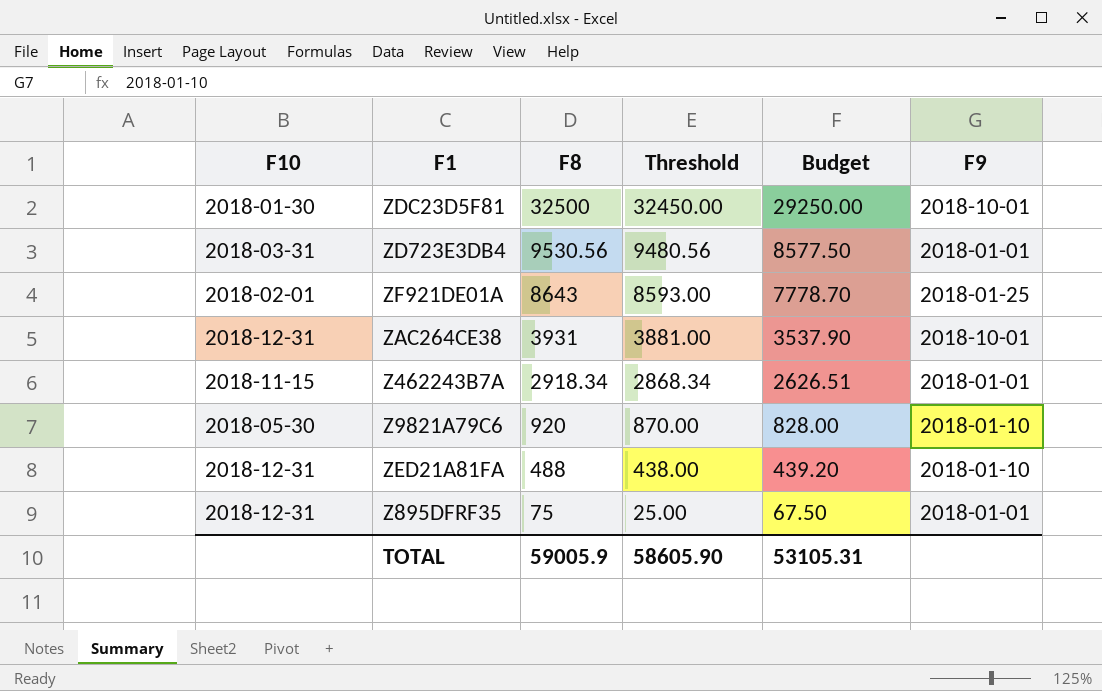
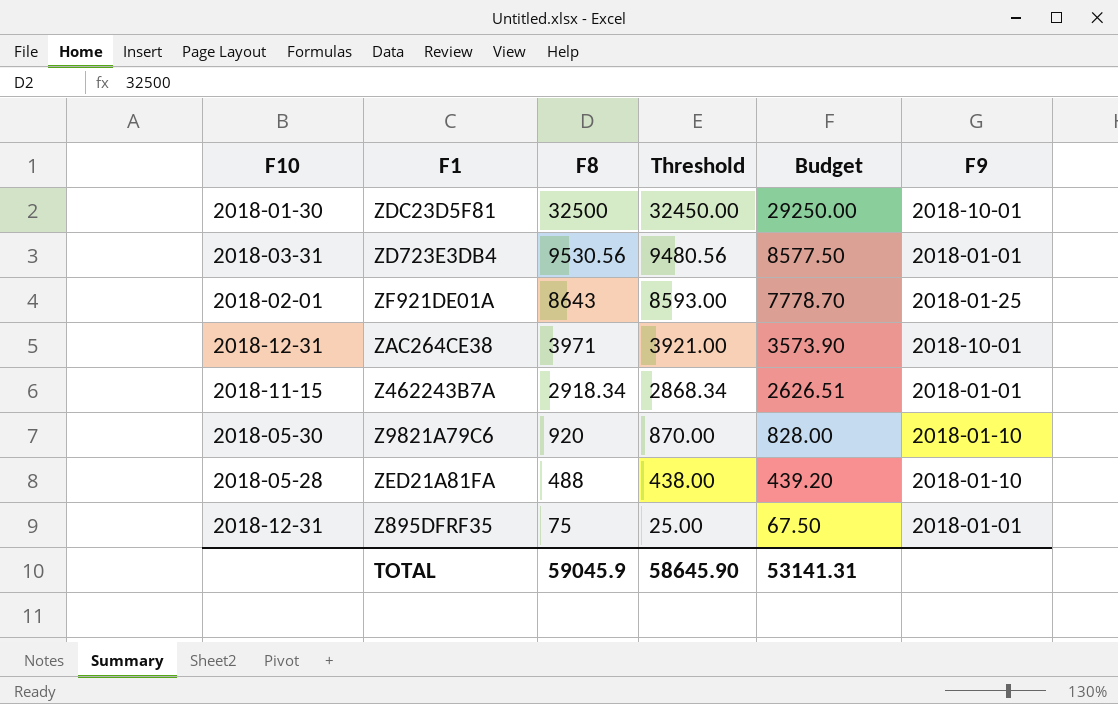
ZAC264CE38 | F8: 3931 -> 3971
ZAC264CE38 | Threshold: 3881.00 -> 3921.00
ZAC264CE38 | Budget: 3537.90 -> 3573.90
ZED21A81FA | F10: 2018-12-31 -> 2018-05-28
TOTAL | F8: 59005.9 -> 59045.9
TOTAL | Threshold: 58605.90 -> 58645.90
TOTAL | Budget: 53105.31 -> 53141.31

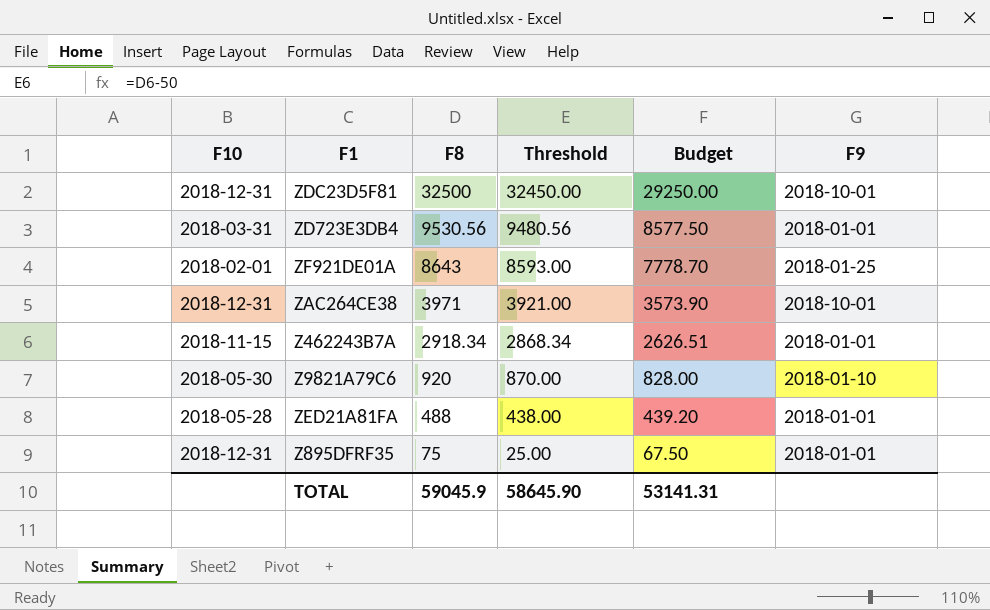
ZDC23D5F81 | F10: 2018-01-30 -> 2018-12-31
ZED21A81FA | F9: 2018-01-10 -> 2018-01-01

